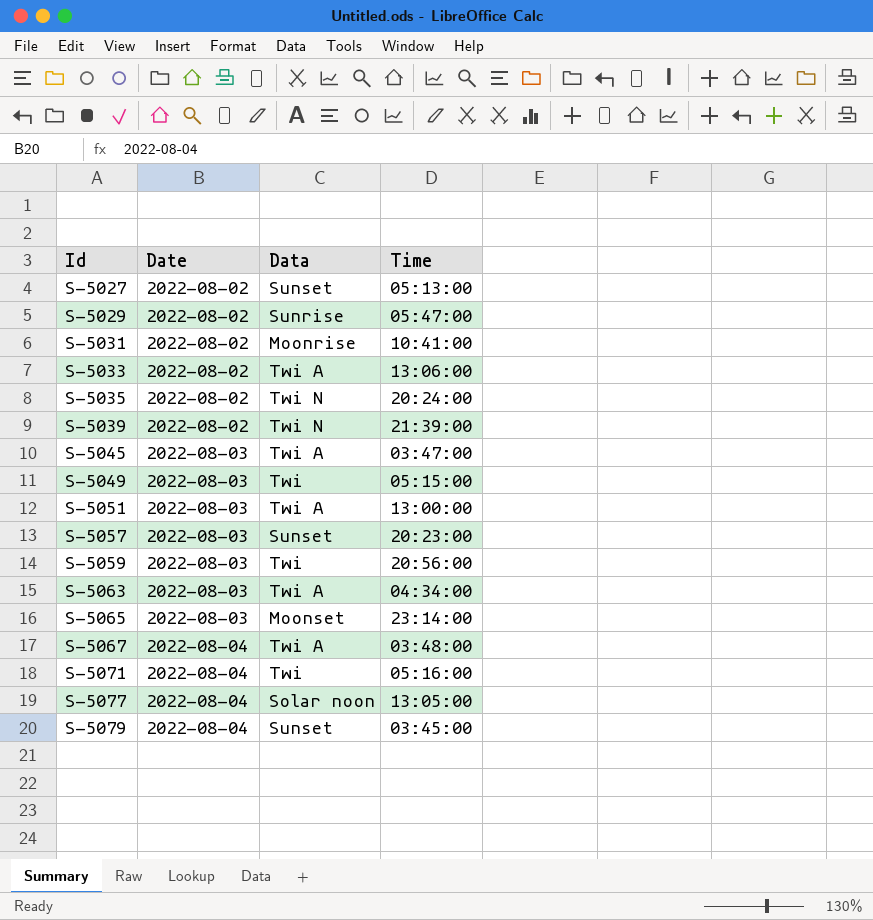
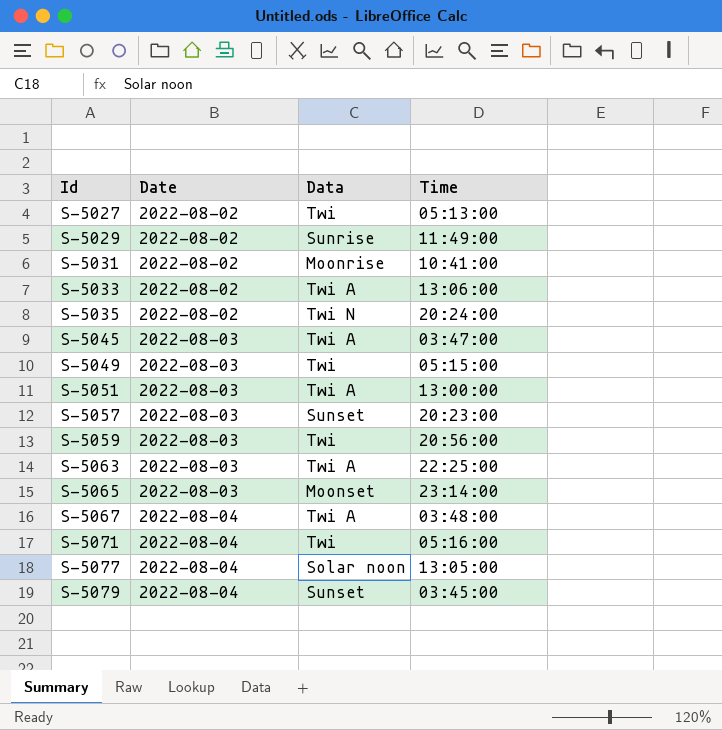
row S-5039: 2022-08-02 | Twi N | 21:39:00 -> none
S-5027 | Data: Sunset -> Twi
S-5029 | Time: 05:47:00 -> 11:49:00
S-5063 | Time: 04:34:00 -> 22:25:00

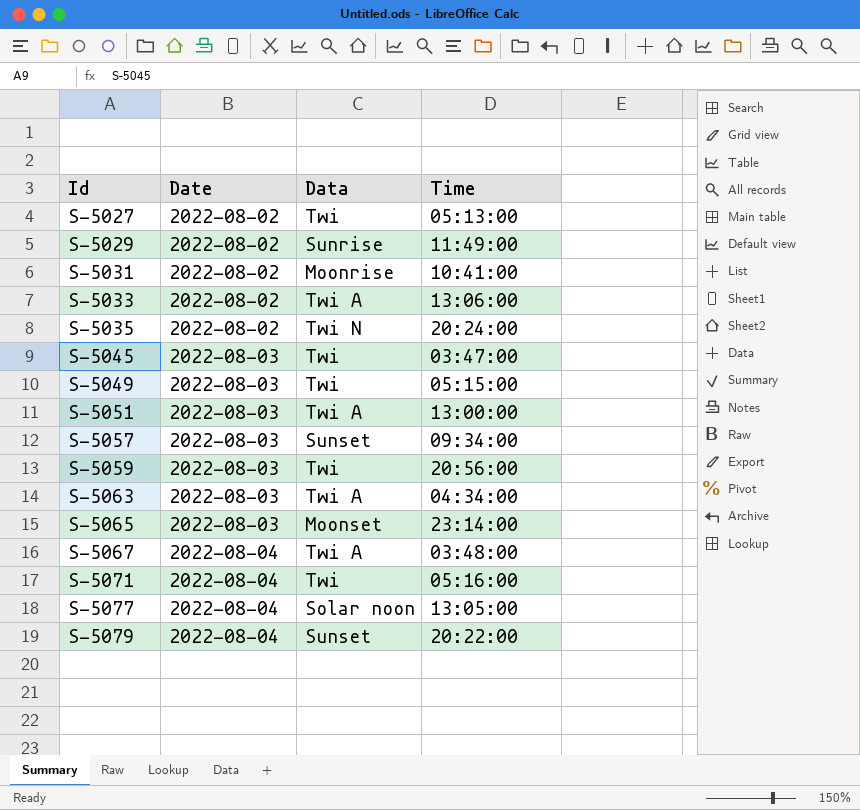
S-5045 | Data: Twi A -> Twi
S-5057 | Time: 20:23:00 -> 09:34:00
S-5063 | Time: 22:25:00 -> 04:34:00
S-5079 | Time: 03:45:00 -> 20:22:00

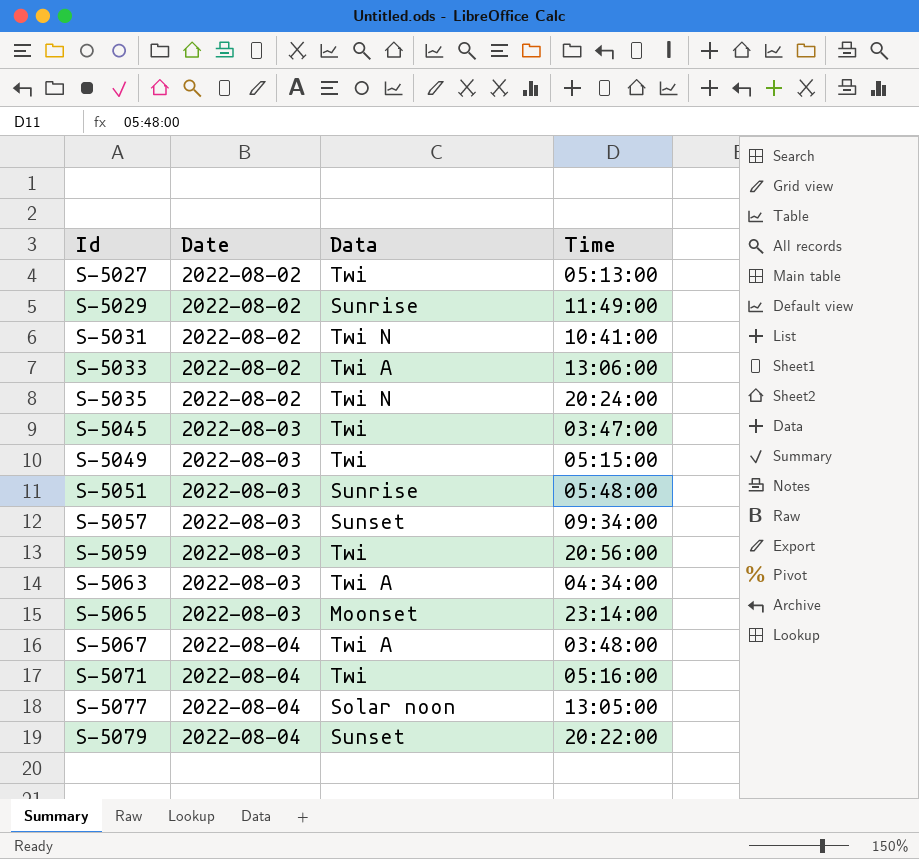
S-5031 | Data: Moonrise -> Twi N
S-5051 | Data: Twi A -> Sunrise
S-5051 | Time: 13:00:00 -> 05:48:00

